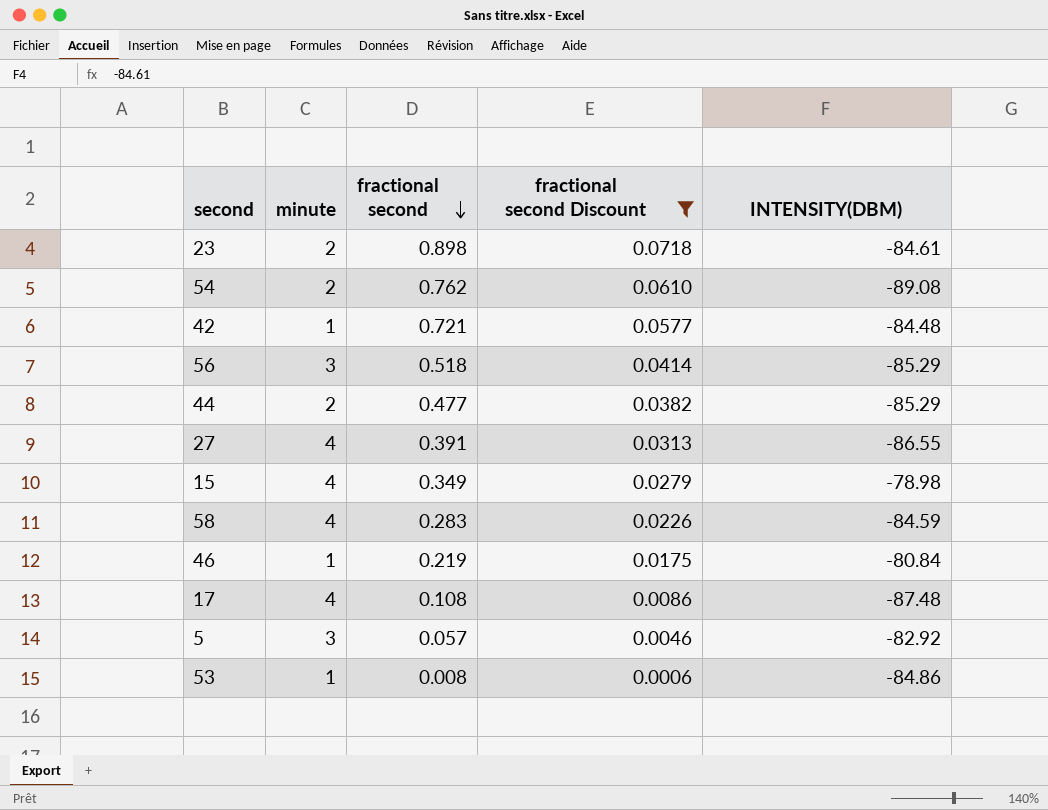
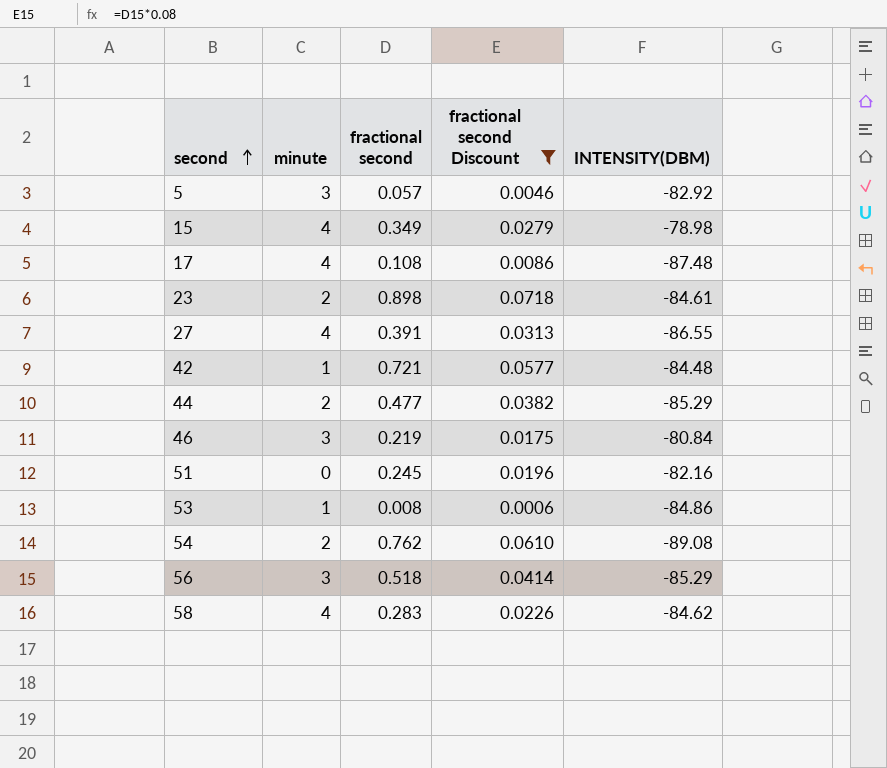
row order: fractional second descending -> second ascending
46 | minute: 1 -> 3
row 51: none -> 0 | 0.245 | 0.0196 | -82.16
58 | INTENSITY(DBM): -84.59 -> -84.62

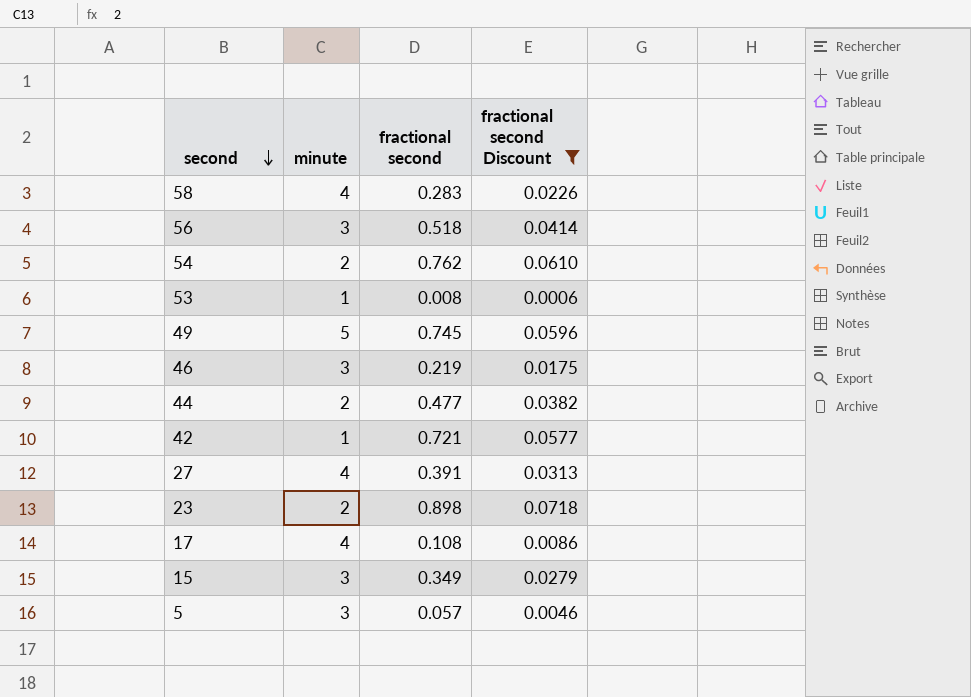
row order: second ascending -> second descending
column INTENSITY(DBM) | position: 5 -> none
row 51: 0 | 0.245 | 0.0196 | -82.16 -> none
row 49: none -> 5 | 0.745 | 0.0596
15 | minute: 4 -> 3

